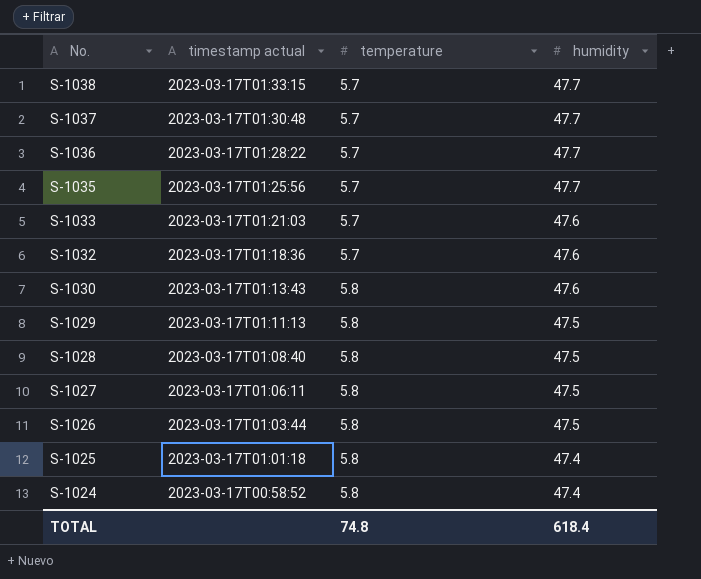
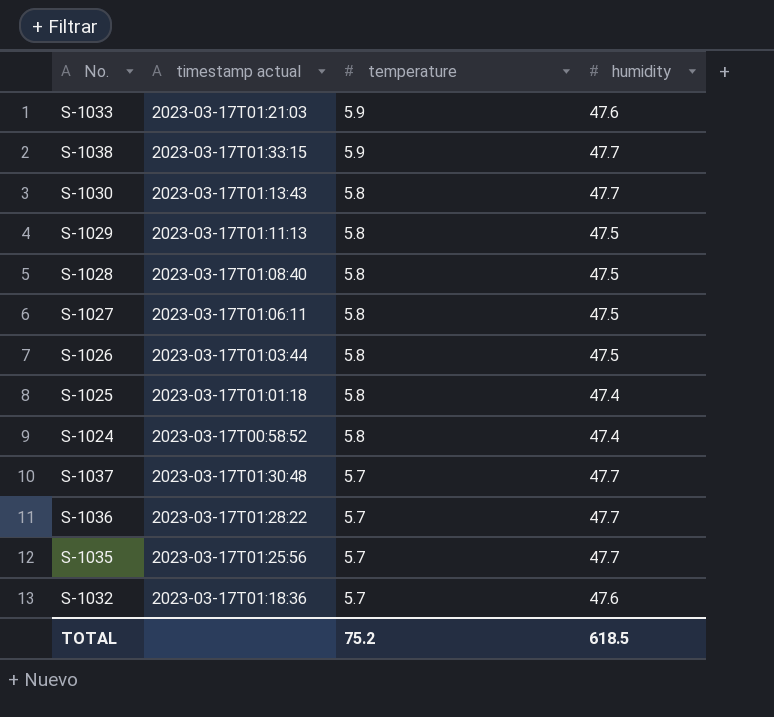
row order: No. descending -> temperature descending
S-1033 | temperature: 5.7 -> 5.9
S-1038 | temperature: 5.7 -> 5.9
S-1030 | humidity: 47.6 -> 47.7
TOTAL | temperature: 74.8 -> 75.2
TOTAL | humidity: 618.4 -> 618.5

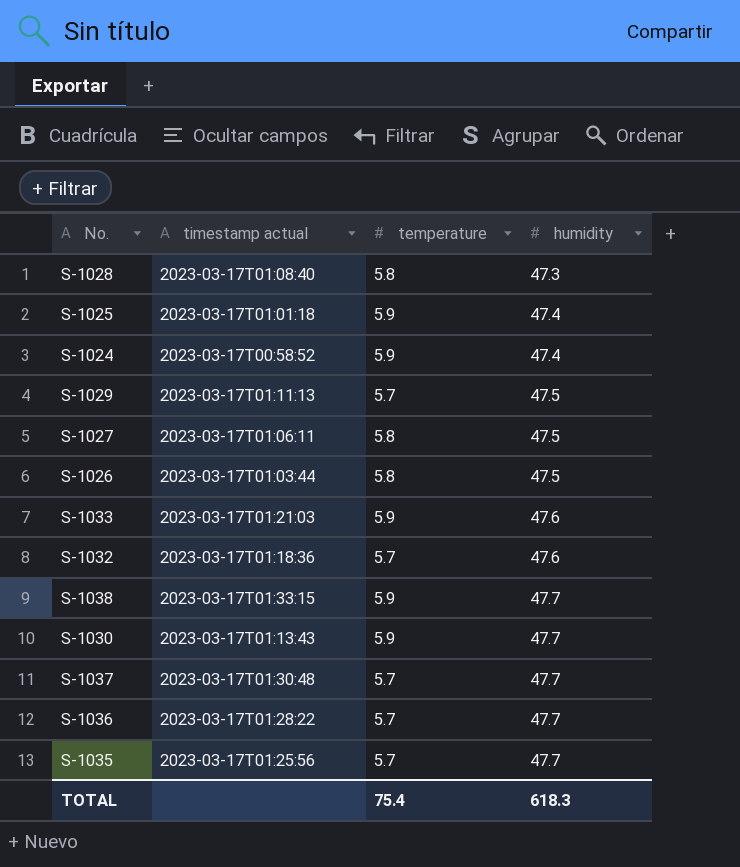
row order: temperature descending -> humidity ascending
S-1028 | humidity: 47.5 -> 47.3
S-1025 | temperature: 5.8 -> 5.9
S-1024 | temperature: 5.8 -> 5.9
S-1029 | temperature: 5.8 -> 5.7
S-1030 | temperature: 5.8 -> 5.9
TOTAL | temperature: 75.2 -> 75.4
TOTAL | humidity: 618.5 -> 618.3

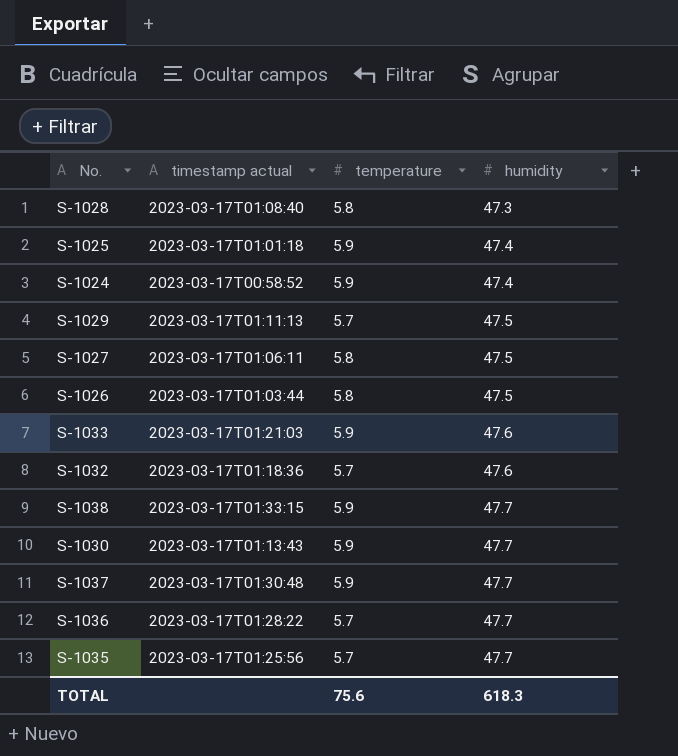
S-1037 | temperature: 5.7 -> 5.9
TOTAL | temperature: 75.4 -> 75.6

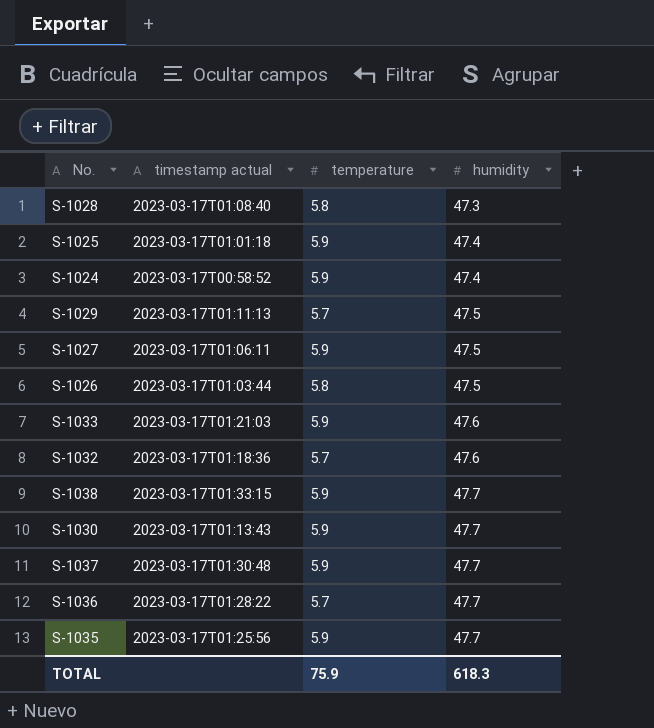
S-1027 | temperature: 5.8 -> 5.9
S-1035 | temperature: 5.7 -> 5.9
TOTAL | temperature: 75.6 -> 75.9

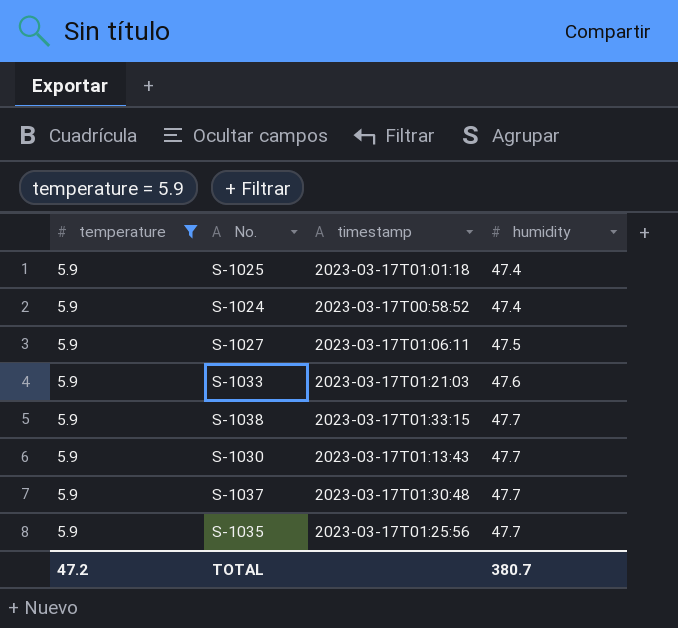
filter: none -> temperature = 5.9
column temperature | position: 3 -> 1
column name: timestamp actual -> timestamp
TOTAL | temperature: 75.9 -> 47.2
TOTAL | humidity: 618.3 -> 380.7

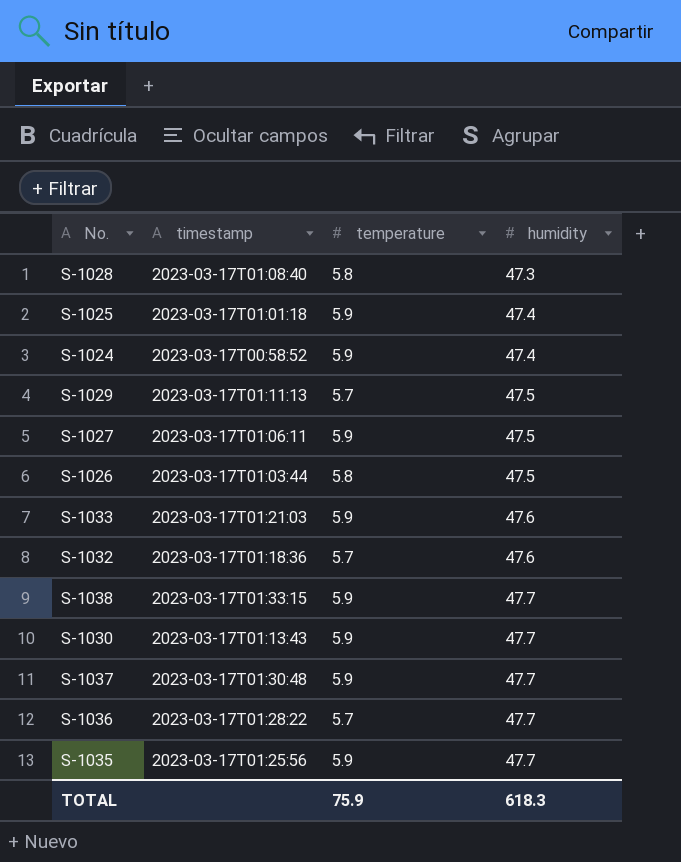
filter: temperature = 5.9 -> none
column temperature | position: 1 -> 3
TOTAL | temperature: 47.2 -> 75.9
TOTAL | humidity: 380.7 -> 618.3

